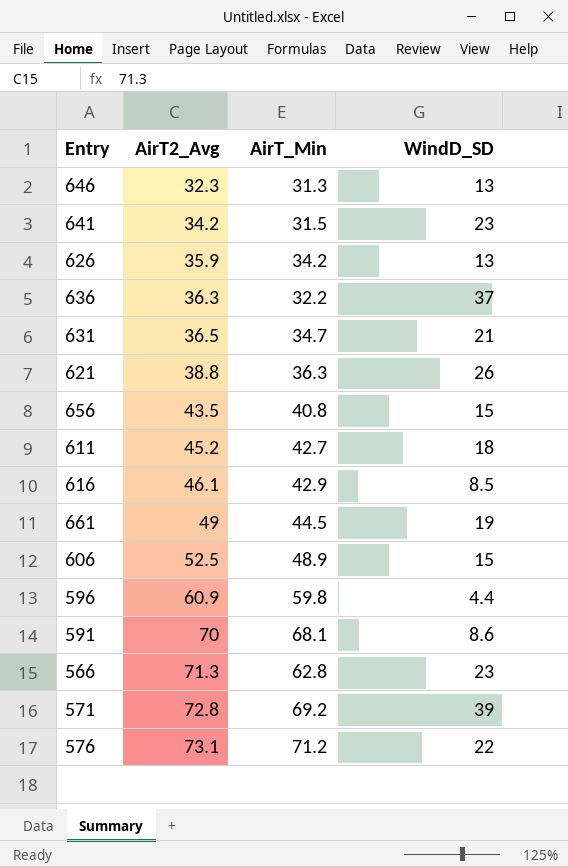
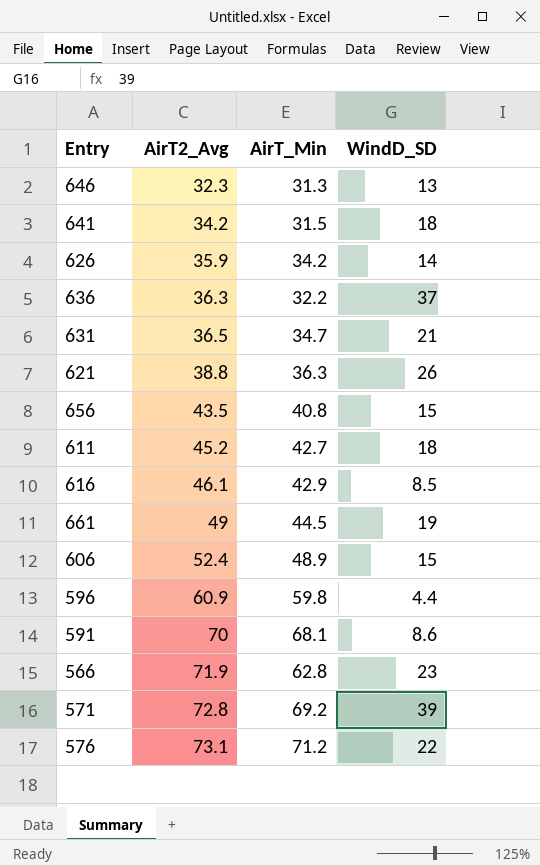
641 | WindD_SD: 23 -> 18
626 | WindD_SD: 13 -> 14
606 | AirT2_Avg: 52.5 -> 52.4
566 | AirT2_Avg: 71.3 -> 71.9

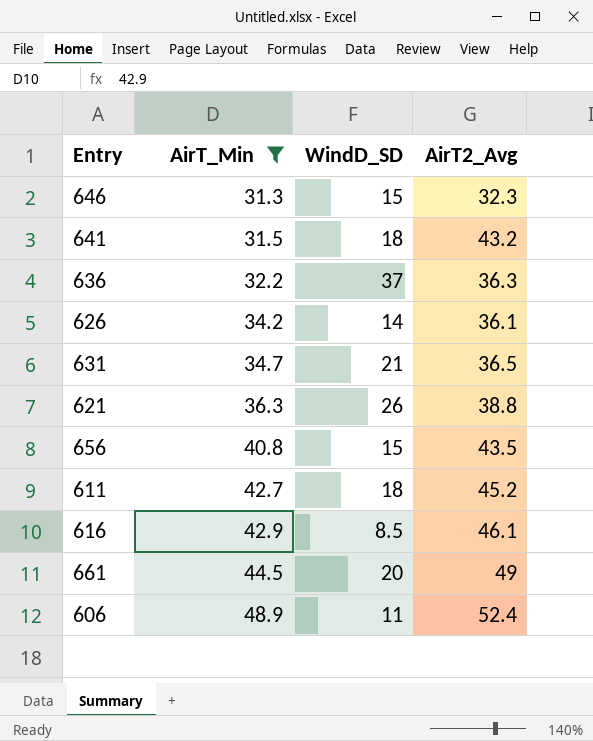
filter: none -> AirT_Min <= 48.9
row order: AirT2_Avg ascending -> AirT_Min ascending
column AirT2_Avg | position: 2 -> 4
646 | WindD_SD: 13 -> 15
641 | AirT2_Avg: 34.2 -> 43.2
626 | AirT2_Avg: 35.9 -> 36.1
661 | WindD_SD: 19 -> 20
606 | WindD_SD: 15 -> 11

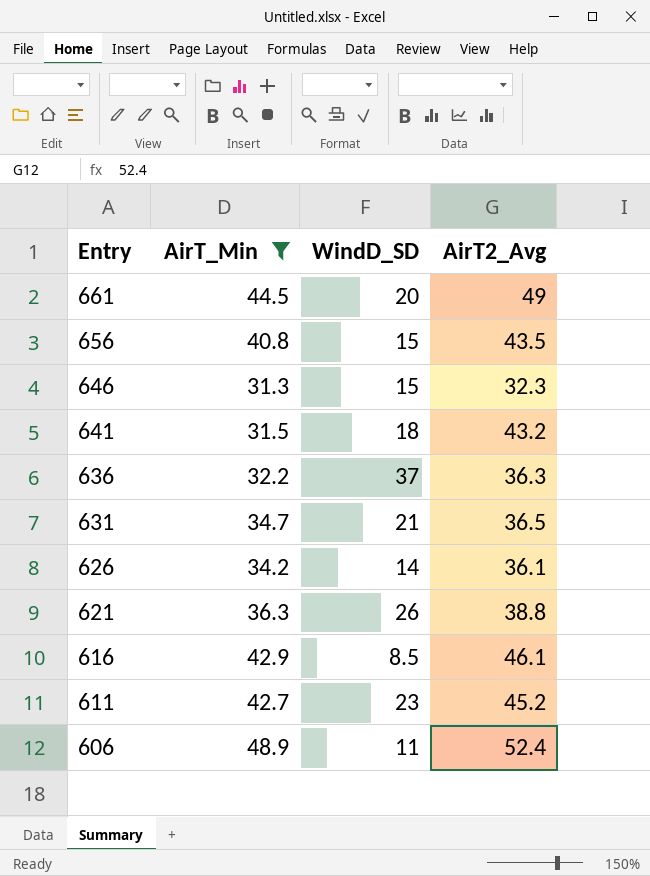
row order: AirT_Min ascending -> Entry descending
611 | WindD_SD: 18 -> 23

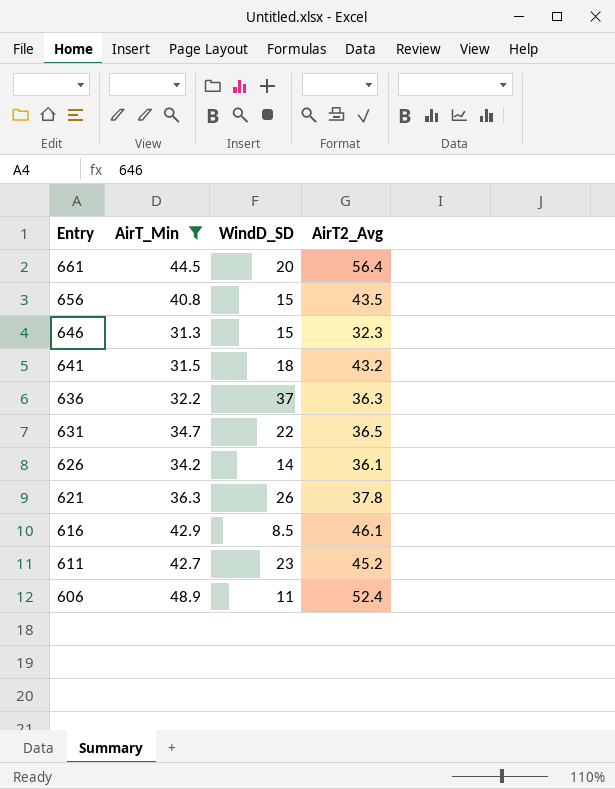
661 | AirT2_Avg: 49 -> 56.4
631 | WindD_SD: 21 -> 22
621 | AirT2_Avg: 38.8 -> 37.8

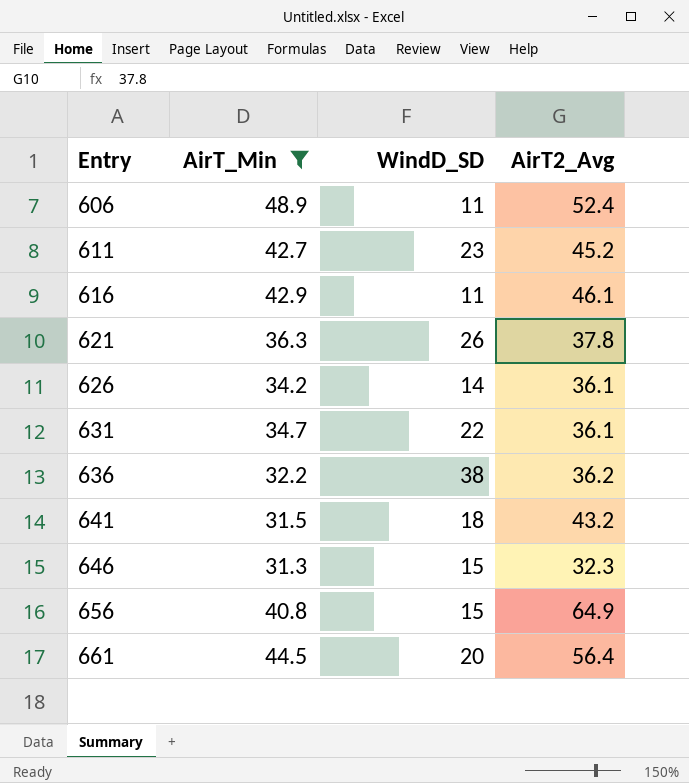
row order: Entry descending -> Entry ascending
616 | WindD_SD: 8.5 -> 11
631 | AirT2_Avg: 36.5 -> 36.1
636 | WindD_SD: 37 -> 38
636 | AirT2_Avg: 36.3 -> 36.2
656 | AirT2_Avg: 43.5 -> 64.9

